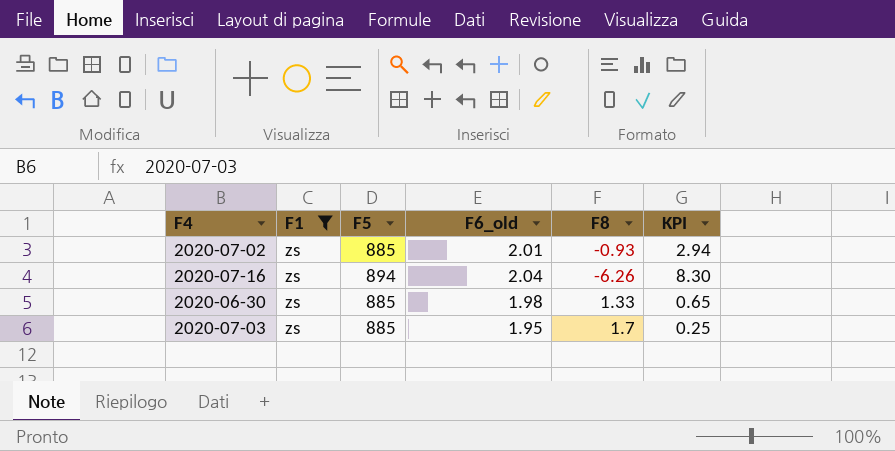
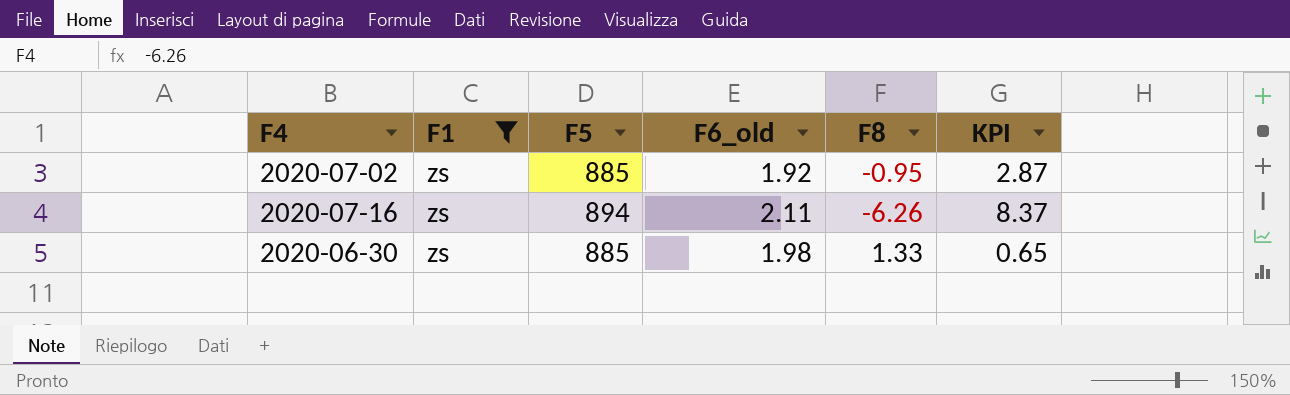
row 2020-07-03: zs | 885 | 1.95 | 1.7 | 0.25 -> none
2020-07-02 | F6_old: 2.01 -> 1.92
2020-07-02 | F8: -0.93 -> -0.95
2020-07-02 | KPI: 2.94 -> 2.87
2020-07-16 | F6_old: 2.04 -> 2.11
2020-07-16 | KPI: 8.30 -> 8.37

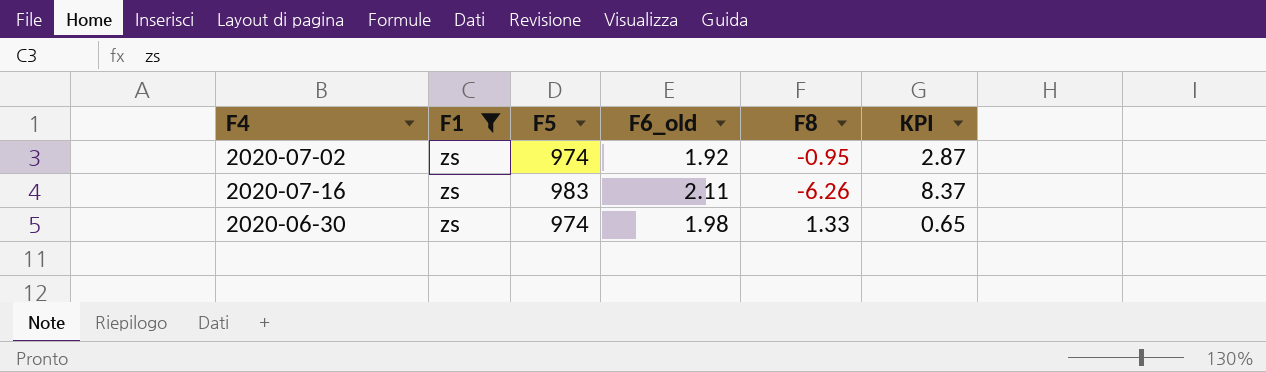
2020-07-02 | F5: 885 -> 974
2020-07-16 | F5: 894 -> 983
2020-06-30 | F5: 885 -> 974

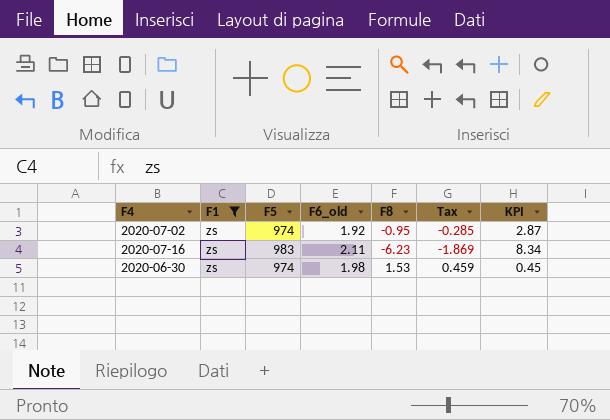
column Tax | formula: none -> [F8] * 0.3
2020-07-16 | F8: -6.26 -> -6.23
2020-07-16 | KPI: 8.37 -> 8.34
2020-06-30 | F8: 1.33 -> 1.53
2020-06-30 | KPI: 0.65 -> 0.45

